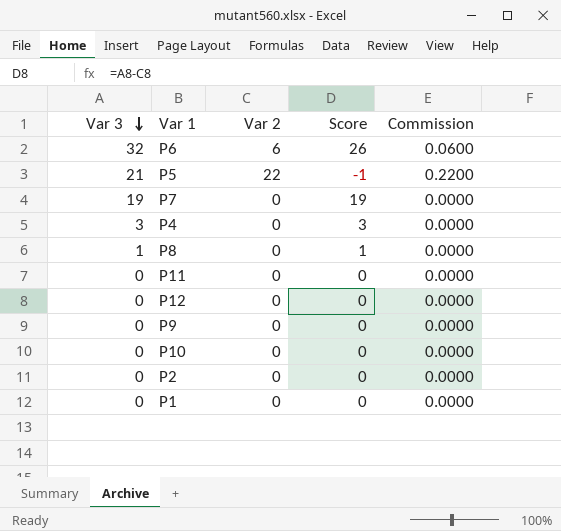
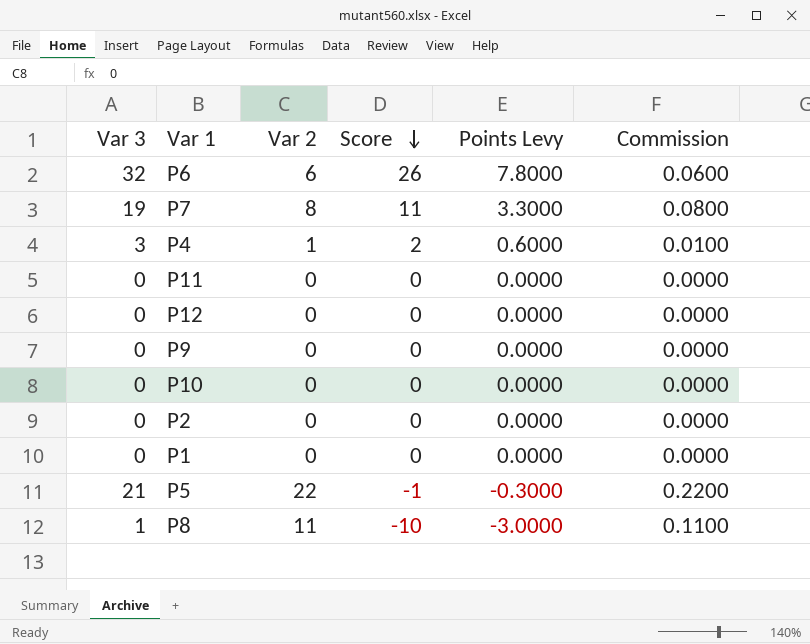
row order: Var 3 descending -> Score descending
column Points Levy | formula: none -> [Score] * 0.3
P7 | Var 2: 0 -> 8
P7 | Score: 19 -> 11
P7 | Commission: 0.0000 -> 0.0800
P4 | Var 2: 0 -> 1
P4 | Score: 3 -> 2
P4 | Commission: 0.0000 -> 0.0100
P8 | Var 2: 0 -> 11
P8 | Score: 1 -> -10
P8 | Commission: 0.0000 -> 0.1100

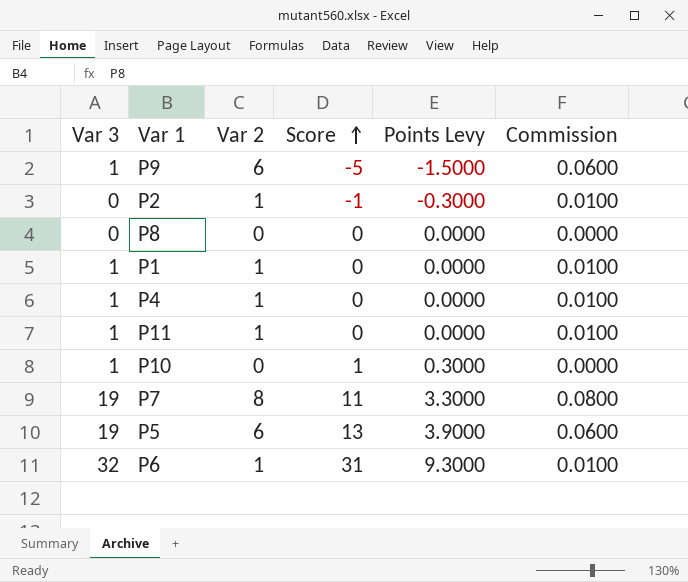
row order: Score descending -> Score ascending
row P12: 0 | 0 | 0 | 0.0000 | 0.0000 -> none
P9 | Var 3: 0 -> 1
P9 | Var 2: 0 -> 6
P9 | Score: 0 -> -5
P9 | Points Levy: 0.0000 -> -1.5000
P9 | Commission: 0.0000 -> 0.0600
P2 | Var 2: 0 -> 1
P2 | Score: 0 -> -1
P2 | Points Levy: 0.0000 -> -0.3000
P2 | Commission: 0.0000 -> 0.0100
P8 | Var 3: 1 -> 0
P8 | Var 2: 11 -> 0
P8 | Score: -10 -> 0
P8 | Points Levy: -3.0000 -> 0.0000
P8 | Commission: 0.1100 -> 0.0000
P1 | Var 3: 0 -> 1
P1 | Var 2: 0 -> 1
P1 | Commission: 0.0000 -> 0.0100
P4 | Var 3: 3 -> 1
P4 | Score: 2 -> 0
P4 | Points Levy: 0.6000 -> 0.0000
P11 | Var 3: 0 -> 1
P11 | Var 2: 0 -> 1
P11 | Commission: 0.0000 -> 0.0100
P10 | Var 3: 0 -> 1
P10 | Score: 0 -> 1
P10 | Points Levy: 0.0000 -> 0.3000
P5 | Var 3: 21 -> 19
P5 | Var 2: 22 -> 6
P5 | Score: -1 -> 13
P5 | Points Levy: -0.3000 -> 3.9000
P5 | Commission: 0.2200 -> 0.0600
P6 | Var 2: 6 -> 1
P6 | Score: 26 -> 31
P6 | Points Levy: 7.8000 -> 9.3000
P6 | Commission: 0.0600 -> 0.0100

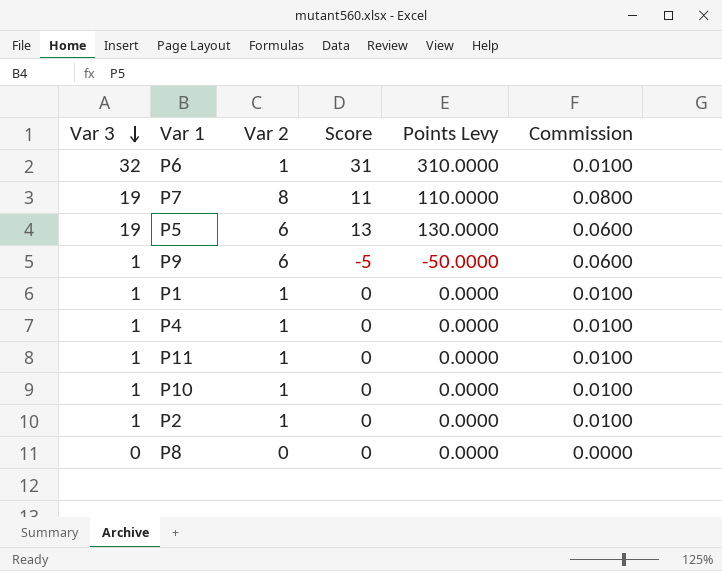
row order: Score ascending -> Var 3 descending
column Points Levy | formula: [Score] * 0.3 -> [Score] * 10
P10 | Var 2: 0 -> 1
P10 | Score: 1 -> 0
P10 | Commission: 0.0000 -> 0.0100
P2 | Var 3: 0 -> 1
P2 | Score: -1 -> 0

